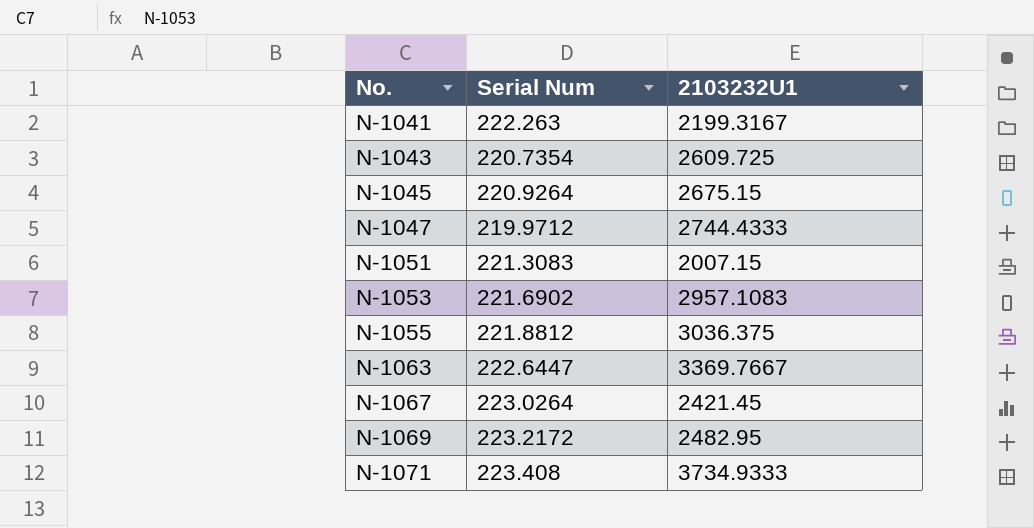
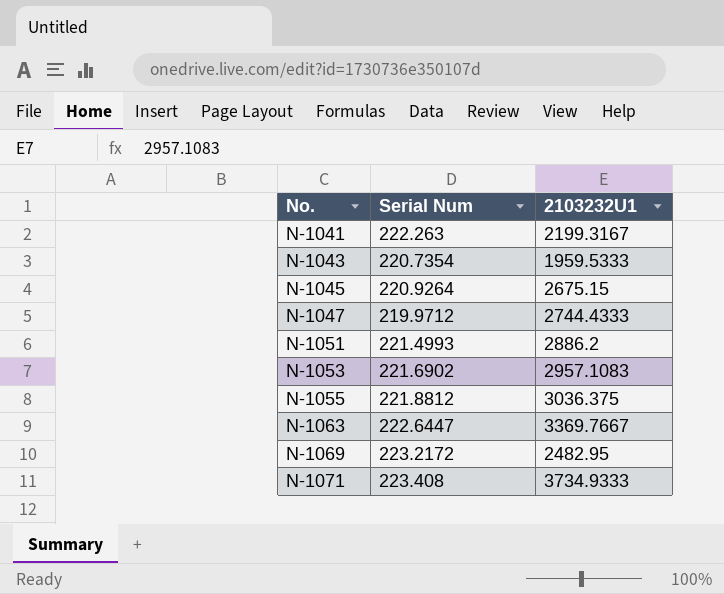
row N-1067: 223.0264 | 2421.45 -> none
N-1043 | 2103232U1: 2609.725 -> 1959.5333
N-1051 | Serial Num: 221.3083 -> 221.4993
N-1051 | 2103232U1: 2007.15 -> 2886.2

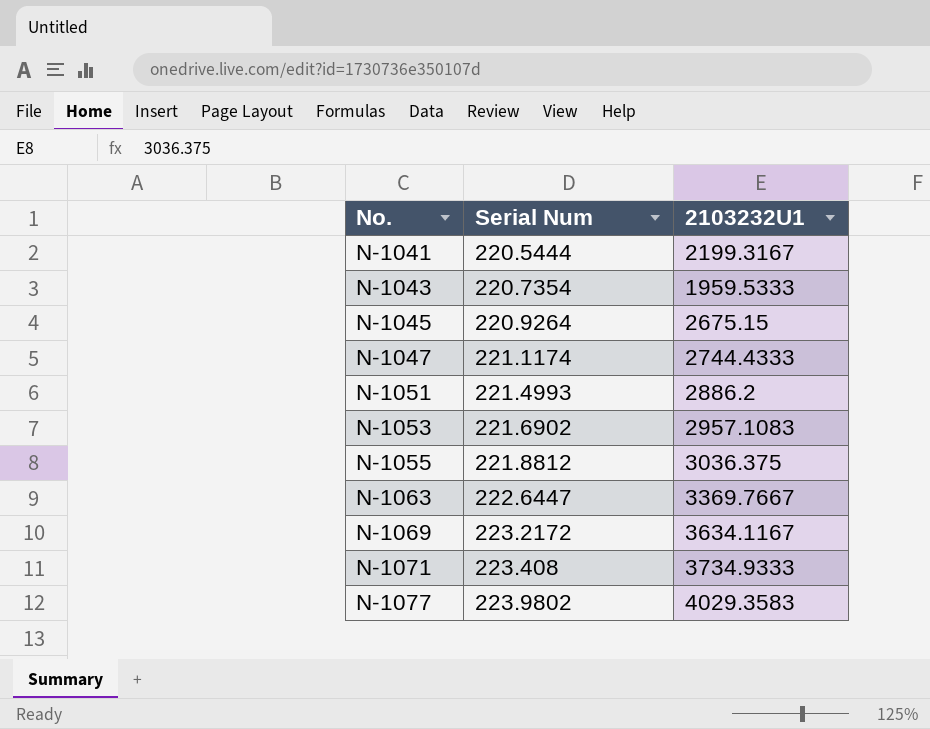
N-1041 | Serial Num: 222.263 -> 220.5444
N-1047 | Serial Num: 219.9712 -> 221.1174
N-1069 | 2103232U1: 2482.95 -> 3634.1167
row N-1077: none -> 223.9802 | 4029.3583

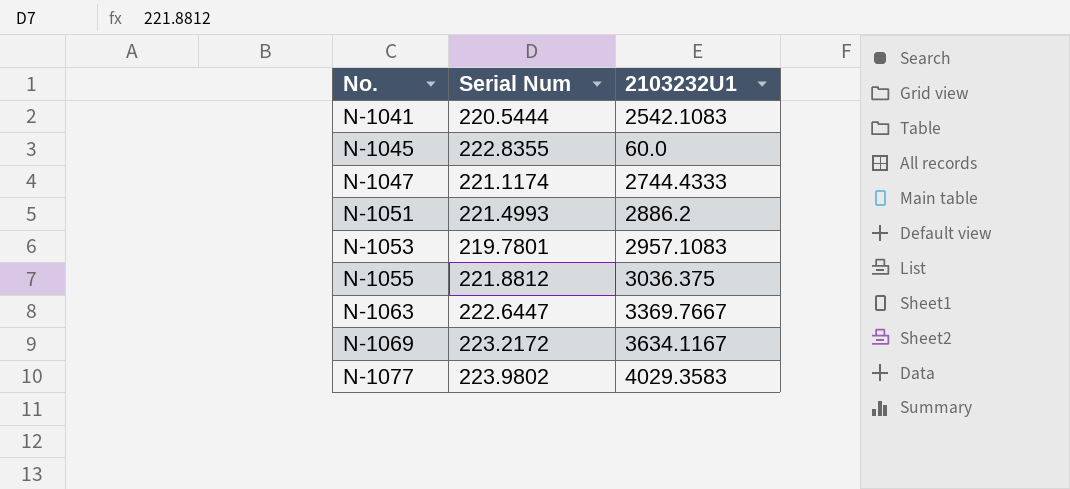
row N-1043: 220.7354 | 1959.5333 -> none
row N-1071: 223.408 | 3734.9333 -> none
N-1041 | 2103232U1: 2199.3167 -> 2542.1083
N-1045 | Serial Num: 220.9264 -> 222.8355
N-1045 | 2103232U1: 2675.15 -> 60.0
N-1053 | Serial Num: 221.6902 -> 219.7801

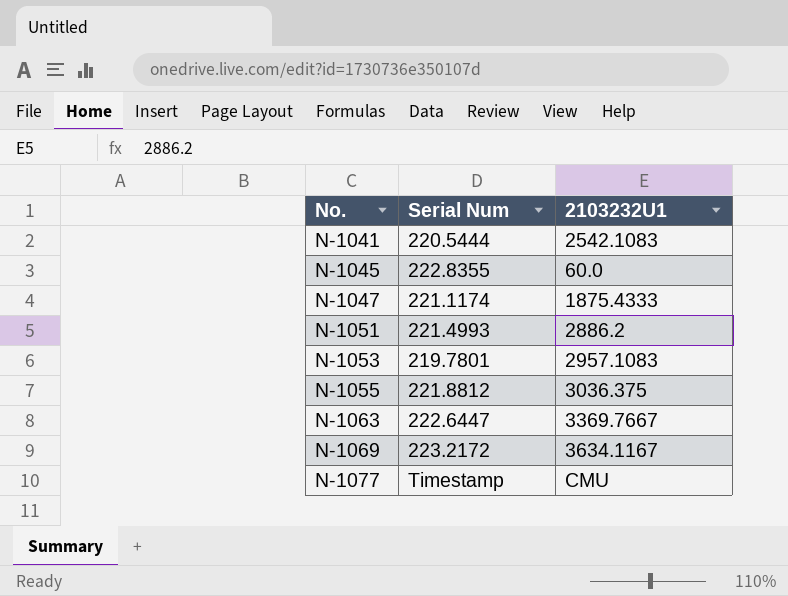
N-1047 | 2103232U1: 2744.4333 -> 1875.4333
N-1077 | Serial Num: 223.9802 -> Timestamp
N-1077 | 2103232U1: 4029.3583 -> CMU

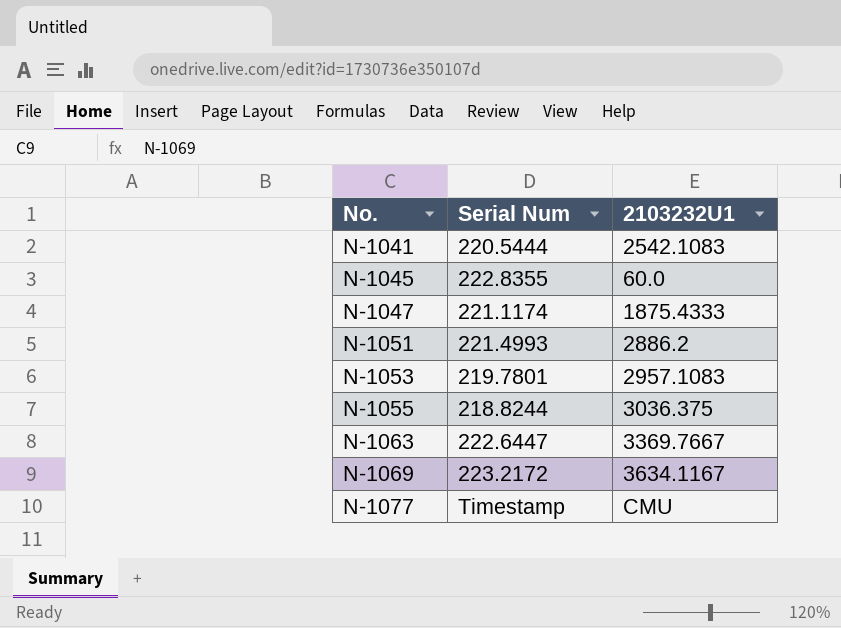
N-1055 | Serial Num: 221.8812 -> 218.8244

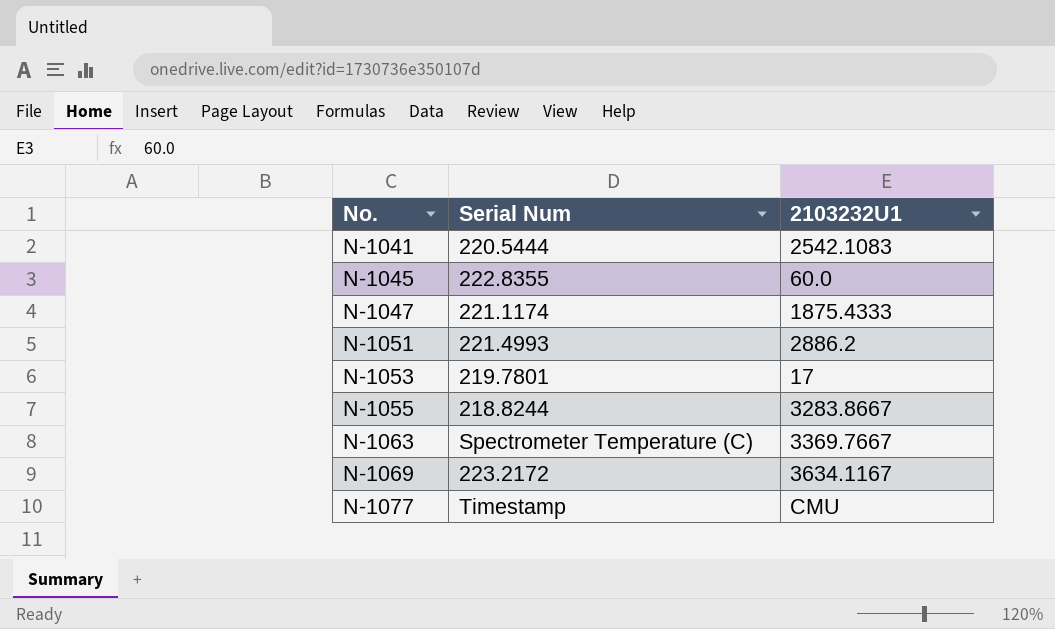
N-1053 | 2103232U1: 2957.1083 -> 17
N-1055 | 2103232U1: 3036.375 -> 3283.8667
N-1063 | Serial Num: 222.6447 -> Spectrometer Temperature (C)

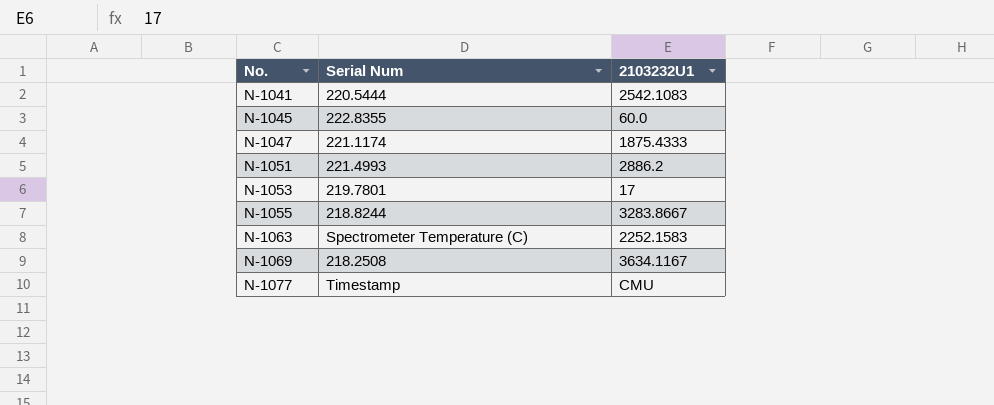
N-1063 | 2103232U1: 3369.7667 -> 2252.1583
N-1069 | Serial Num: 223.2172 -> 218.2508

